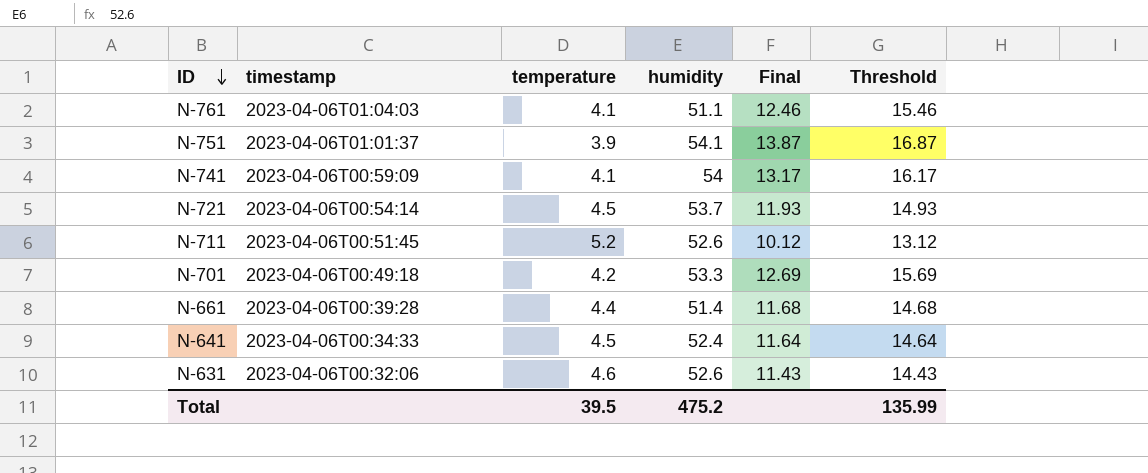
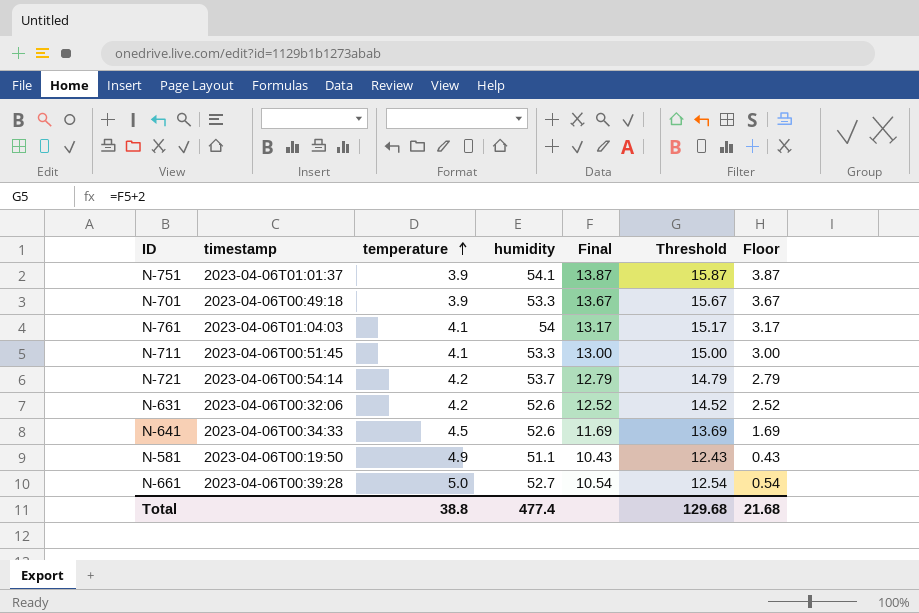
row order: ID descending -> temperature ascending
column Threshold | formula: [Final] + 3 -> [Final] + 2
column Floor | formula: none -> [Final] - 10
row N-741: 2023-04-06T00:59:09 | 4.1 | 54 | 13.17 | 16.17 -> none
N-701 | temperature: 4.2 -> 3.9
N-701 | Final: 12.69 -> 13.67
N-761 | humidity: 51.1 -> 54
N-761 | Final: 12.46 -> 13.17
N-711 | temperature: 5.2 -> 4.1
N-711 | humidity: 52.6 -> 53.3
N-711 | Final: 10.12 -> 13.00
N-721 | temperature: 4.5 -> 4.2
N-721 | Final: 11.93 -> 12.79
N-631 | temperature: 4.6 -> 4.2
N-631 | Final: 11.43 -> 12.52
N-641 | humidity: 52.4 -> 52.6
N-641 | Final: 11.64 -> 11.69
row N-581: none -> 2023-04-06T00:19:50 | 4.9 | 51.1 | 10.43 | 12.43 | 0.43
N-661 | temperature: 4.4 -> 5.0
N-661 | humidity: 51.4 -> 52.7
N-661 | Final: 11.68 -> 10.54
Total | temperature: 39.5 -> 38.8
Total | humidity: 475.2 -> 477.4
Total | Threshold: 135.99 -> 129.68

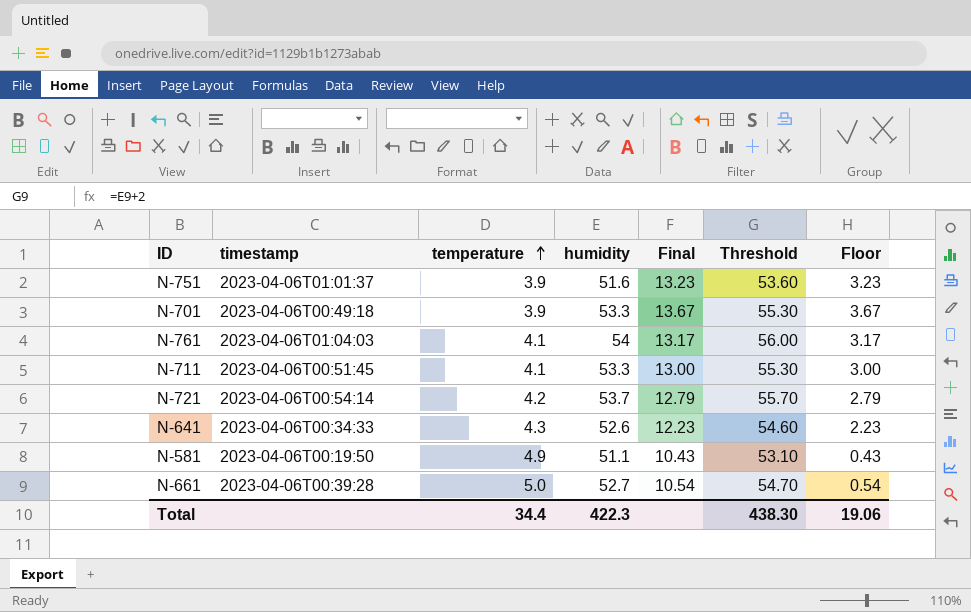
column Threshold | formula: [Final] + 2 -> [humidity] + 2
row N-631: 2023-04-06T00:32:06 | 4.2 | 52.6 | 12.52 | 14.52 | 2.52 -> none
N-751 | humidity: 54.1 -> 51.6
N-751 | Final: 13.87 -> 13.23
N-751 | Floor: 3.87 -> 3.23
N-641 | temperature: 4.5 -> 4.3
N-641 | Final: 11.69 -> 12.23
N-641 | Floor: 1.69 -> 2.23
Total | temperature: 38.8 -> 34.4
Total | humidity: 477.4 -> 422.3
Total | Threshold: 129.68 -> 438.30
Total | Floor: 21.68 -> 19.06

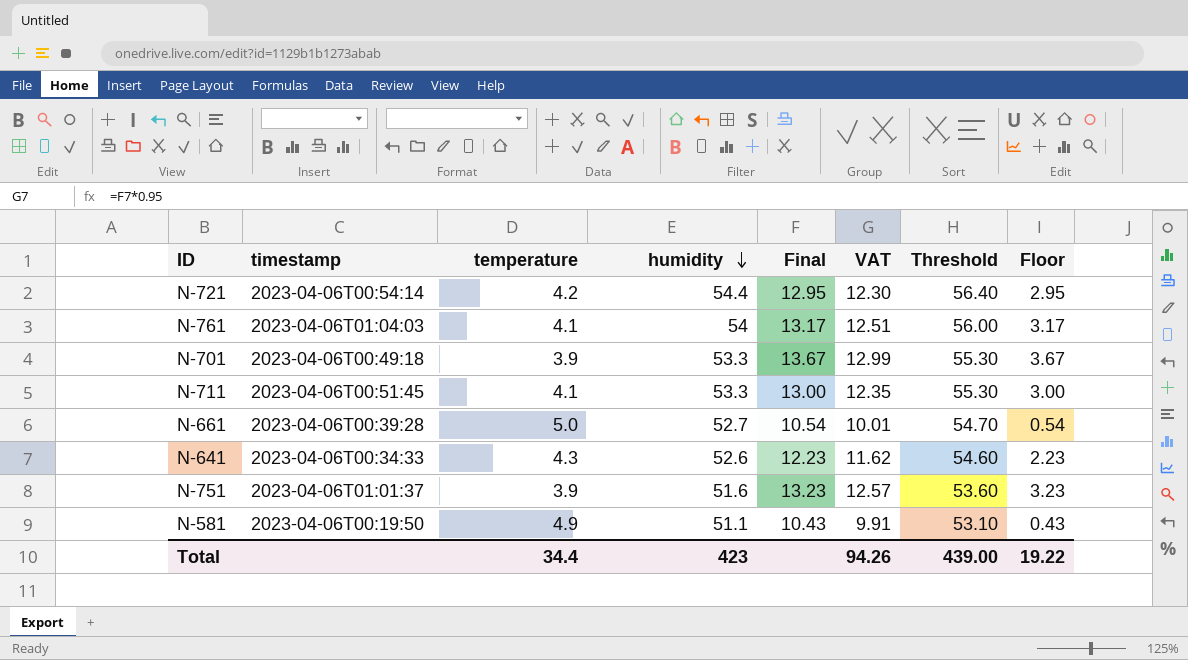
row order: temperature ascending -> humidity descending
column VAT | formula: none -> [Final] * 0.95
N-721 | humidity: 53.7 -> 54.4
N-721 | Final: 12.79 -> 12.95
N-721 | Threshold: 55.70 -> 56.40
N-721 | Floor: 2.79 -> 2.95
Total | humidity: 422.3 -> 423
Total | Threshold: 438.30 -> 439.00
Total | Floor: 19.06 -> 19.22

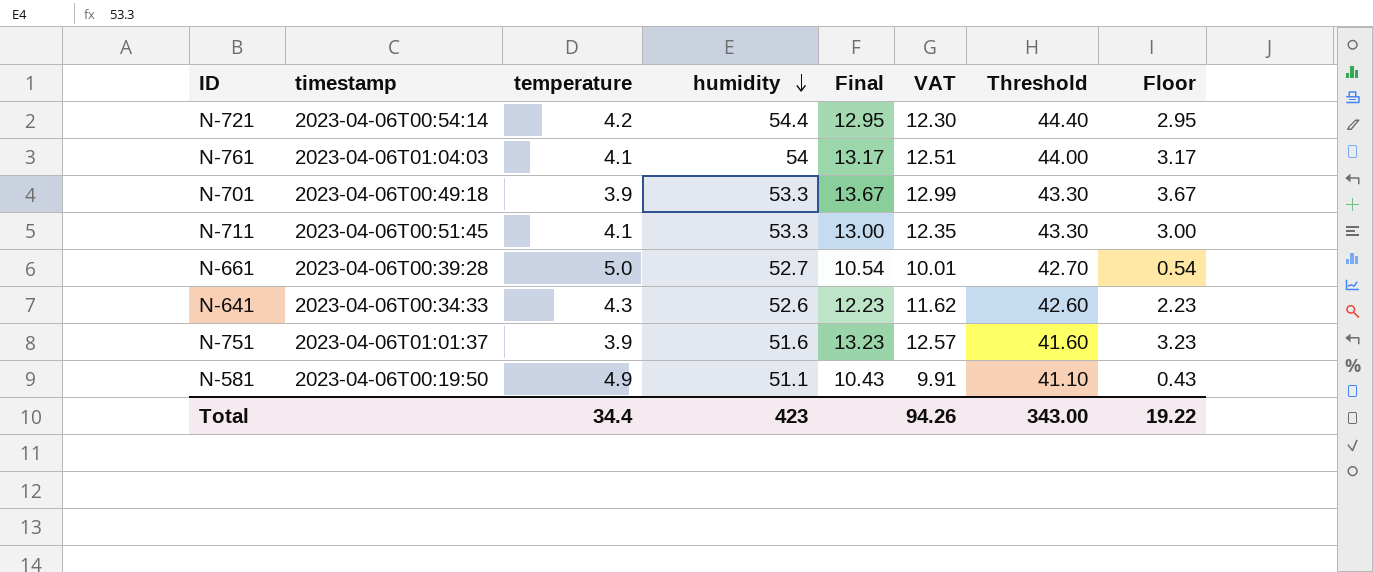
column Threshold | formula: [humidity] + 2 -> [humidity] - 10
Total | Threshold: 439.00 -> 343.00

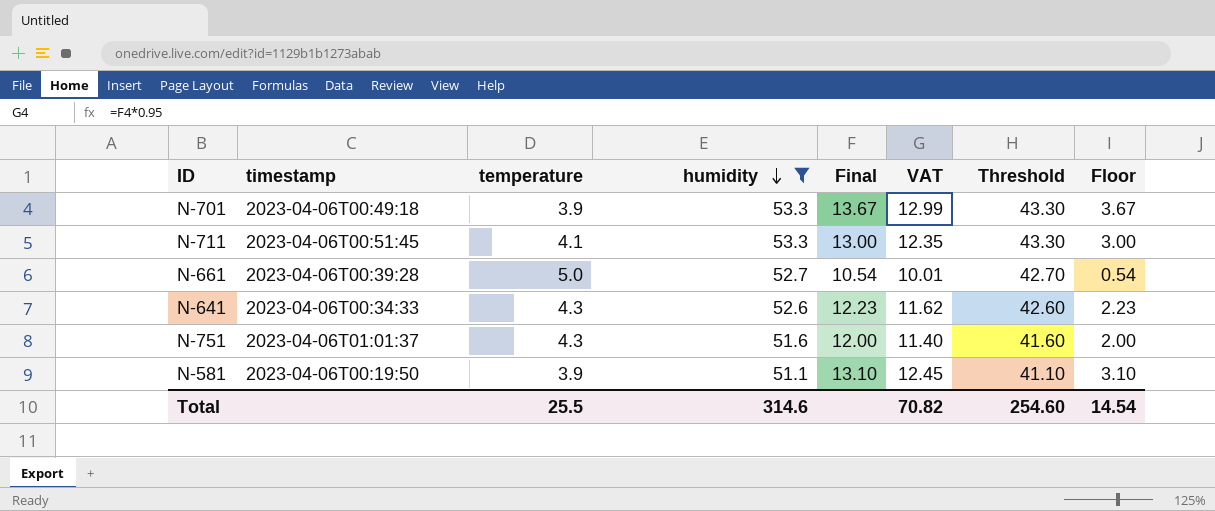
filter: none -> humidity <= 53.3
N-751 | temperature: 3.9 -> 4.3
N-751 | Final: 13.23 -> 12.00
N-751 | VAT: 12.57 -> 11.40
N-751 | Floor: 3.23 -> 2.00
N-581 | temperature: 4.9 -> 3.9
N-581 | Final: 10.43 -> 13.10
N-581 | VAT: 9.91 -> 12.45
N-581 | Floor: 0.43 -> 3.10
Total | temperature: 34.4 -> 25.5
Total | humidity: 423 -> 314.6
Total | VAT: 94.26 -> 70.82
Total | Threshold: 343.00 -> 254.60
Total | Floor: 19.22 -> 14.54

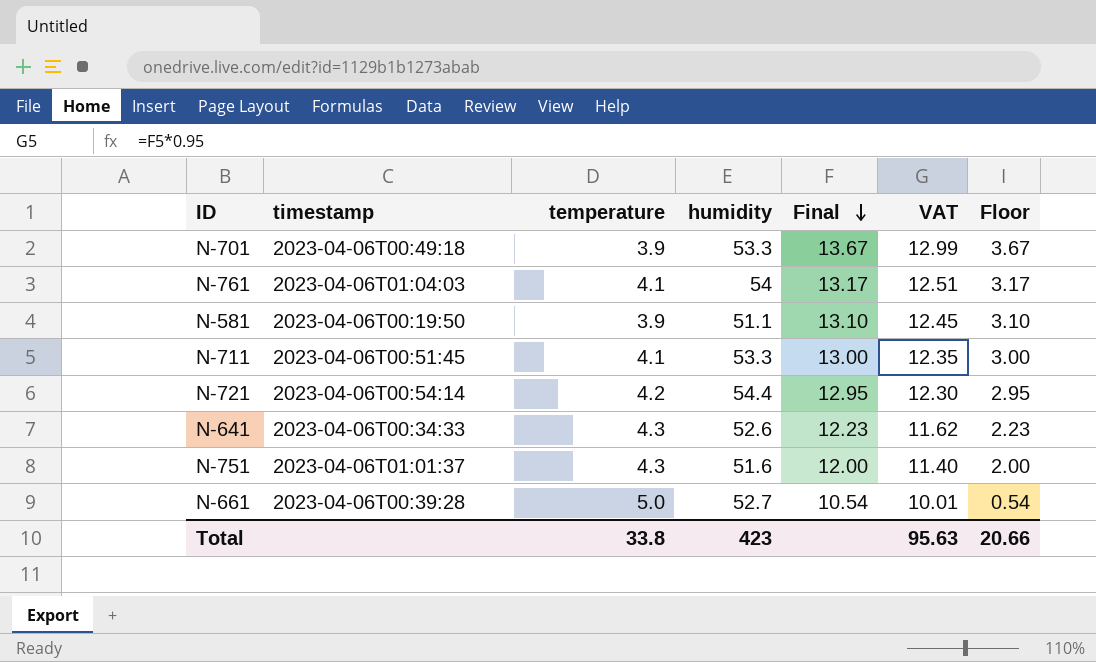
filter: humidity <= 53.3 -> none
row order: humidity descending -> Final descending
column Threshold | formula: [humidity] - 10 -> none
Total | temperature: 25.5 -> 33.8
Total | humidity: 314.6 -> 423
Total | VAT: 70.82 -> 95.63
Total | Floor: 14.54 -> 20.66

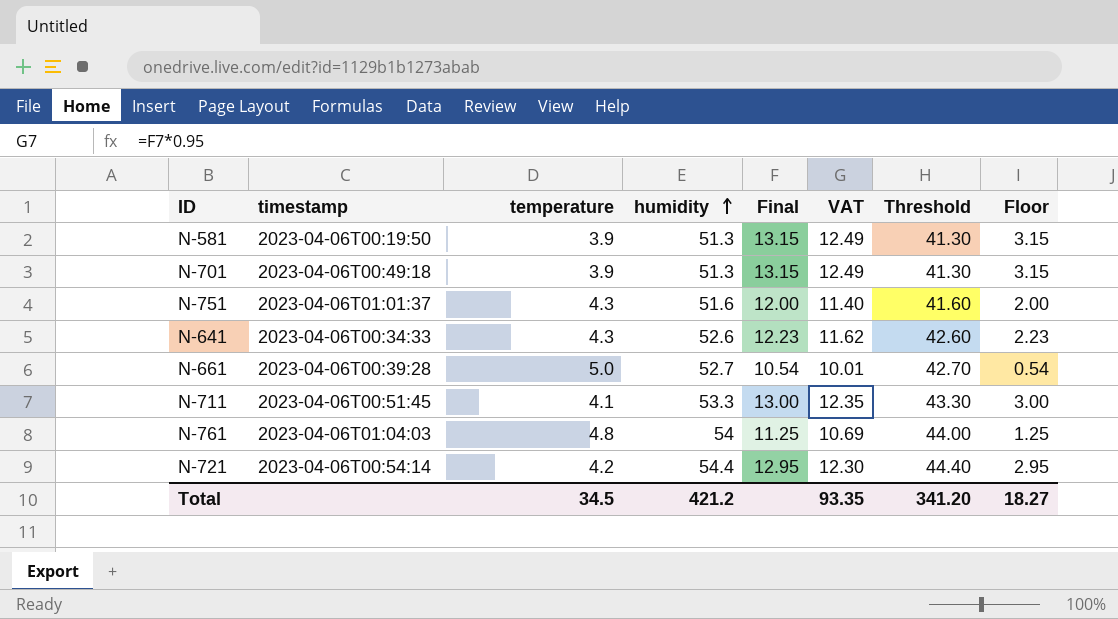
row order: Final descending -> humidity ascending
column Threshold | formula: none -> [humidity] - 10
N-581 | humidity: 51.1 -> 51.3
N-581 | Final: 13.10 -> 13.15
N-581 | VAT: 12.45 -> 12.49
N-581 | Floor: 3.10 -> 3.15
N-701 | humidity: 53.3 -> 51.3
N-701 | Final: 13.67 -> 13.15
N-701 | VAT: 12.99 -> 12.49
N-701 | Floor: 3.67 -> 3.15
N-761 | temperature: 4.1 -> 4.8
N-761 | Final: 13.17 -> 11.25
N-761 | VAT: 12.51 -> 10.69
N-761 | Floor: 3.17 -> 1.25
Total | temperature: 33.8 -> 34.5
Total | humidity: 423 -> 421.2
Total | VAT: 95.63 -> 93.35
Total | Floor: 20.66 -> 18.27

